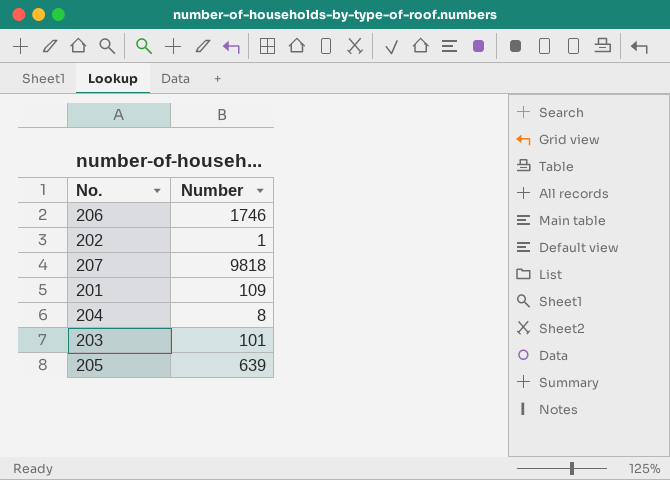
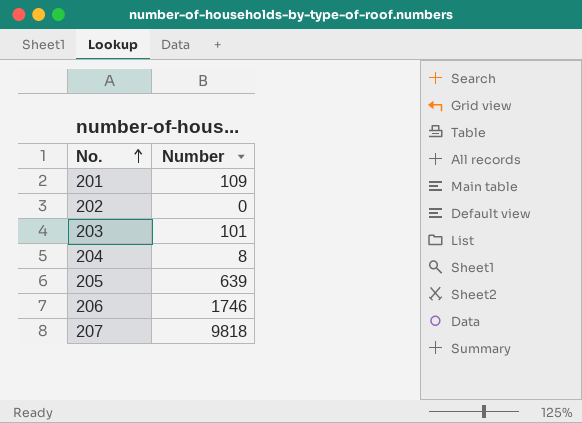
row order: none -> No. ascending
202 | Number: 1 -> 0

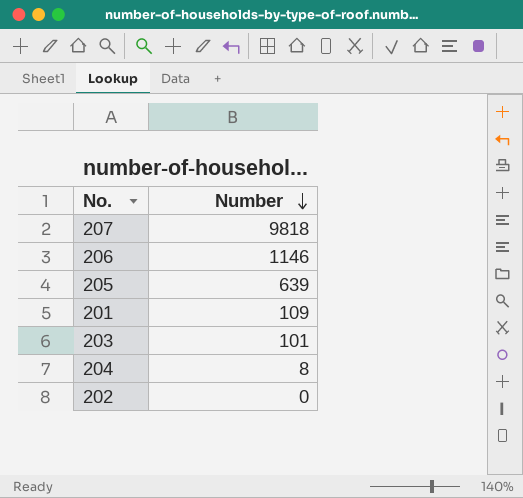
row order: No. ascending -> Number descending
206 | Number: 1746 -> 1146

